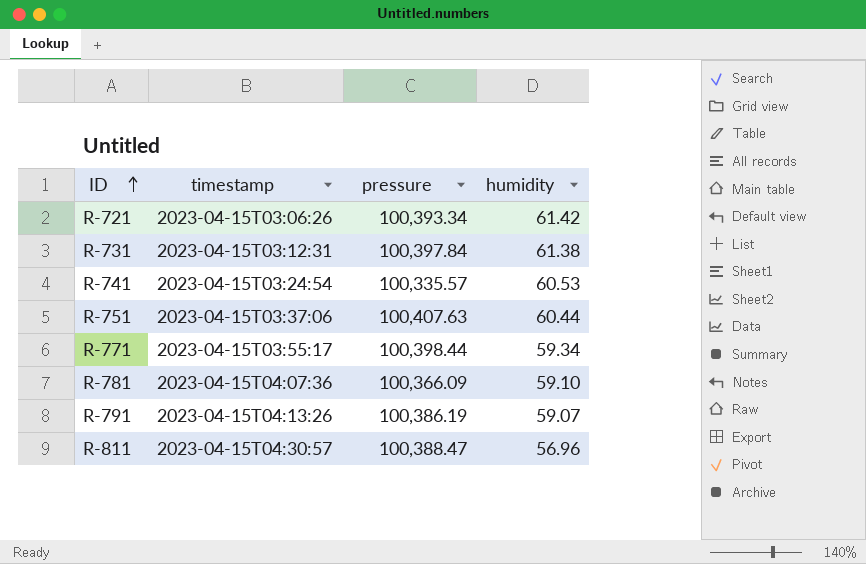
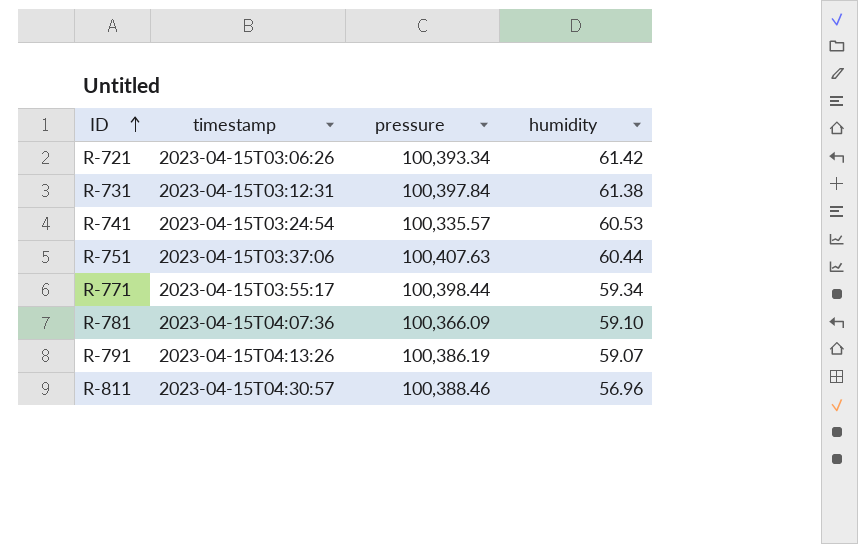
R-811 | pressure: 100,388.47 -> 100,388.46

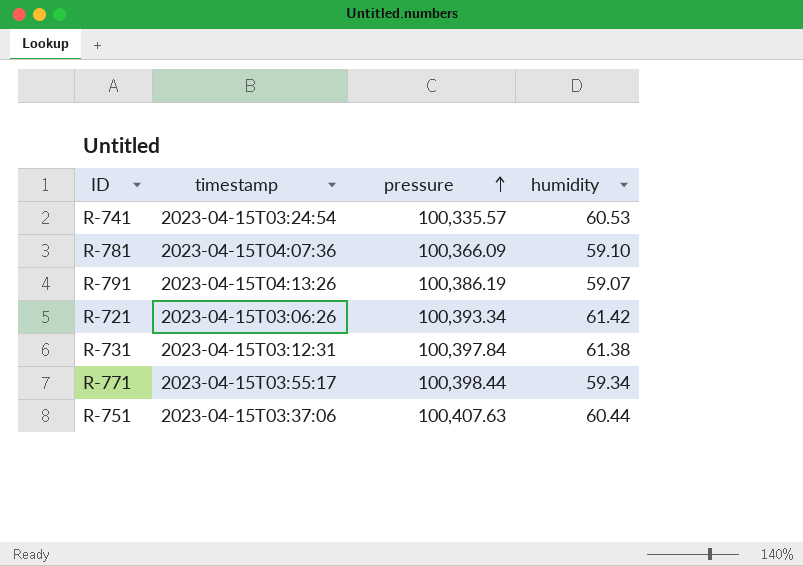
row order: ID ascending -> pressure ascending
row R-811: 2023-04-15T04:30:57 | 100,388.46 | 56.96 -> none

